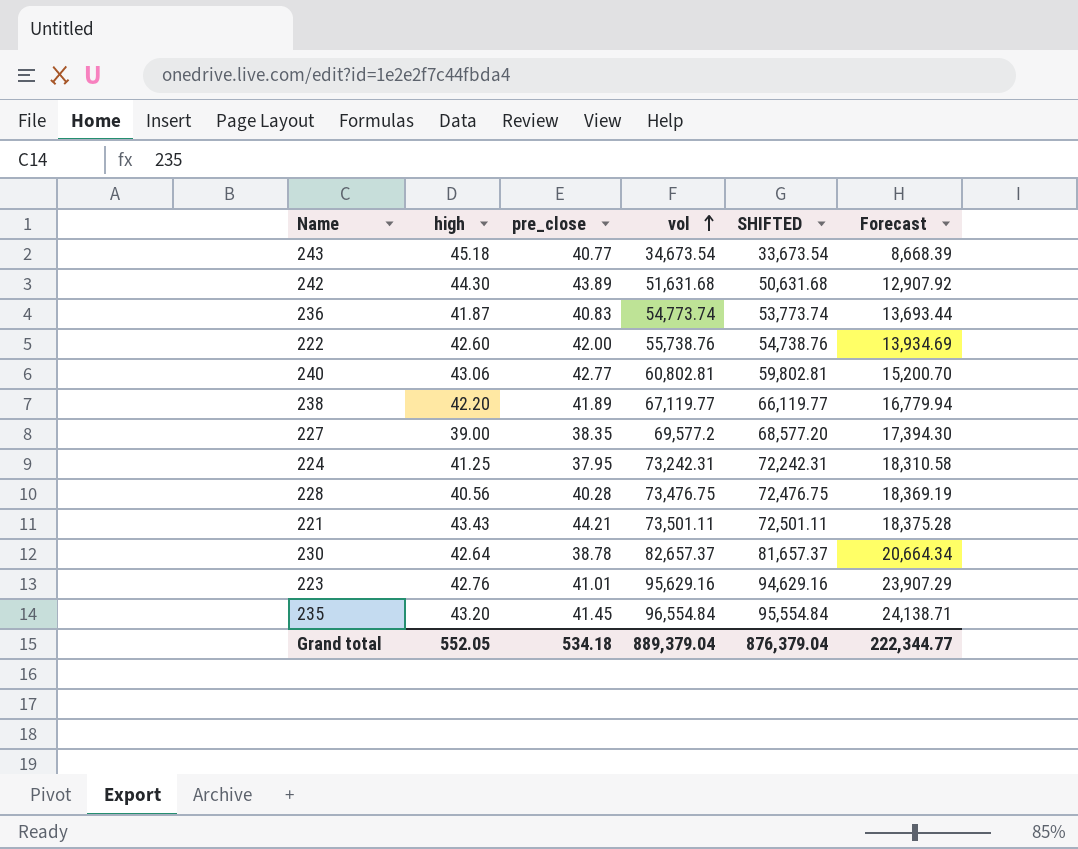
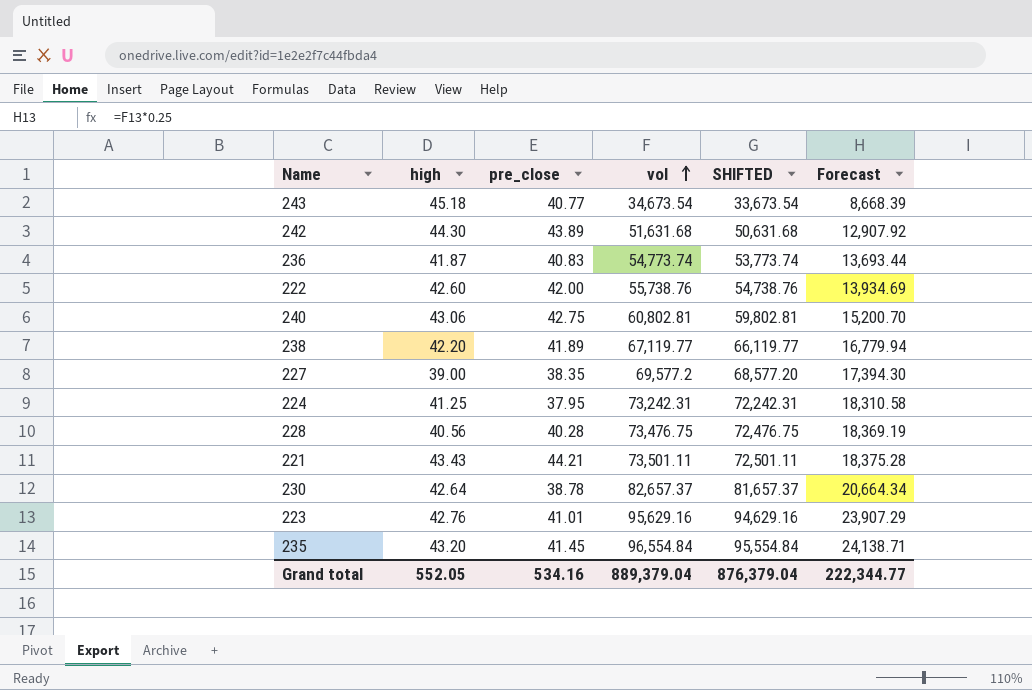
240 | pre_close: 42.77 -> 42.75
Grand total | pre_close: 534.18 -> 534.16

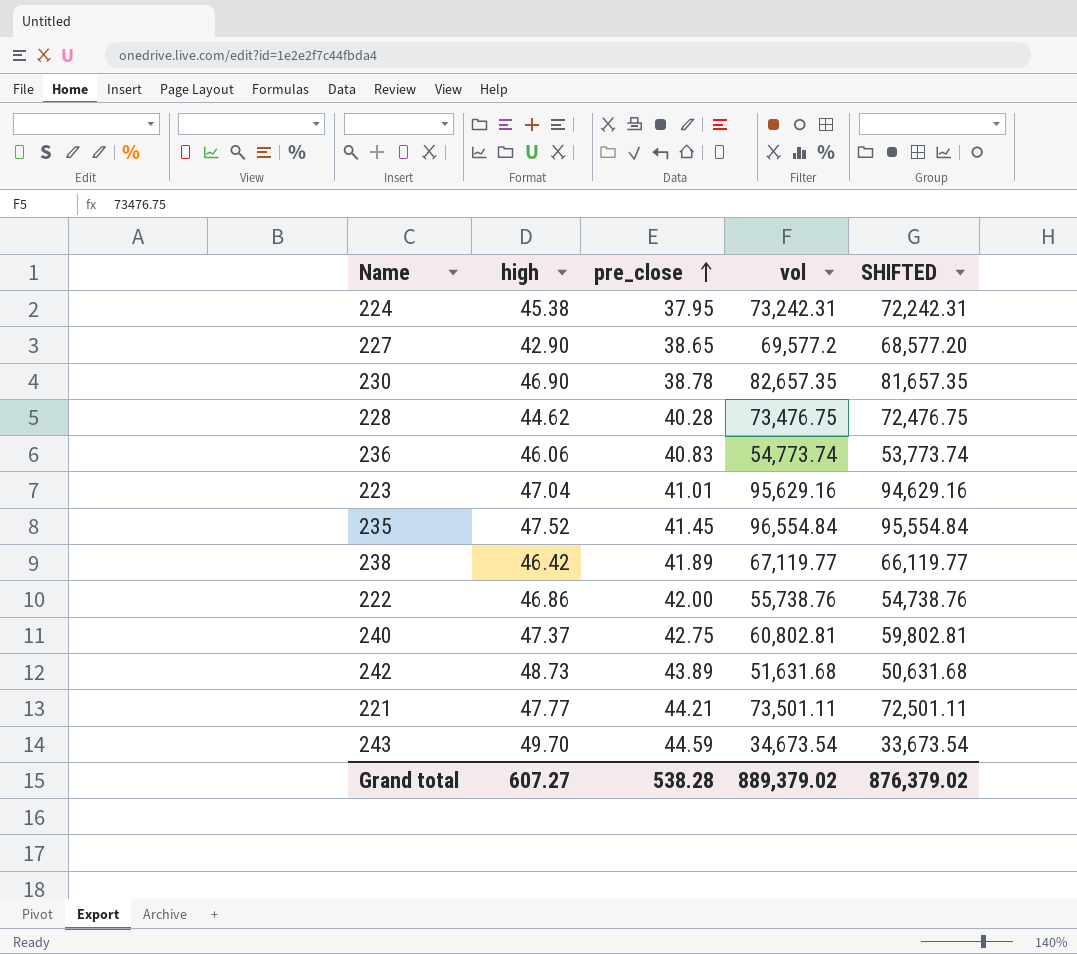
row order: vol ascending -> pre_close ascending
column Forecast | formula: [vol] * 0.25 -> none
224 | high: 41.25 -> 45.38
227 | high: 39.00 -> 42.90
227 | pre_close: 38.35 -> 38.65
230 | high: 42.64 -> 46.90
230 | vol: 82,657.37 -> 82,657.35
230 | SHIFTED: 81,657.37 -> 81,657.35
228 | high: 40.56 -> 44.62
236 | high: 41.87 -> 46.06
223 | high: 42.76 -> 47.04
235 | high: 43.20 -> 47.52
238 | high: 42.20 -> 46.42
222 | high: 42.60 -> 46.86
240 | high: 43.06 -> 47.37
242 | high: 44.30 -> 48.73
221 | high: 43.43 -> 47.77
243 | high: 45.18 -> 49.70
243 | pre_close: 40.77 -> 44.59
Grand total | high: 552.05 -> 607.27
Grand total | pre_close: 534.16 -> 538.28
Grand total | vol: 889,379.04 -> 889,379.02
Grand total | SHIFTED: 876,379.04 -> 876,379.02

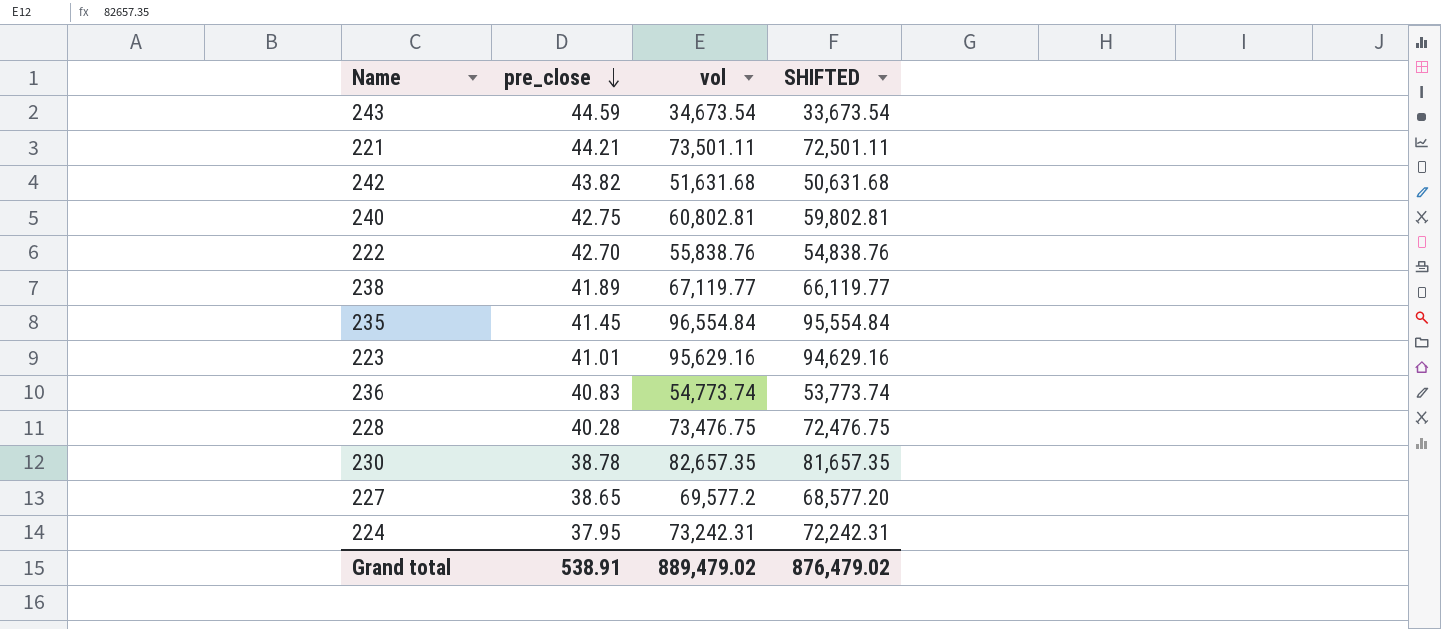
row order: pre_close ascending -> pre_close descending
column high | position: 2 -> none
242 | pre_close: 43.89 -> 43.82
222 | pre_close: 42.00 -> 42.70
222 | vol: 55,738.76 -> 55,838.76
222 | SHIFTED: 54,738.76 -> 54,838.76
Grand total | pre_close: 538.28 -> 538.91
Grand total | vol: 889,379.02 -> 889,479.02
Grand total | SHIFTED: 876,379.02 -> 876,479.02

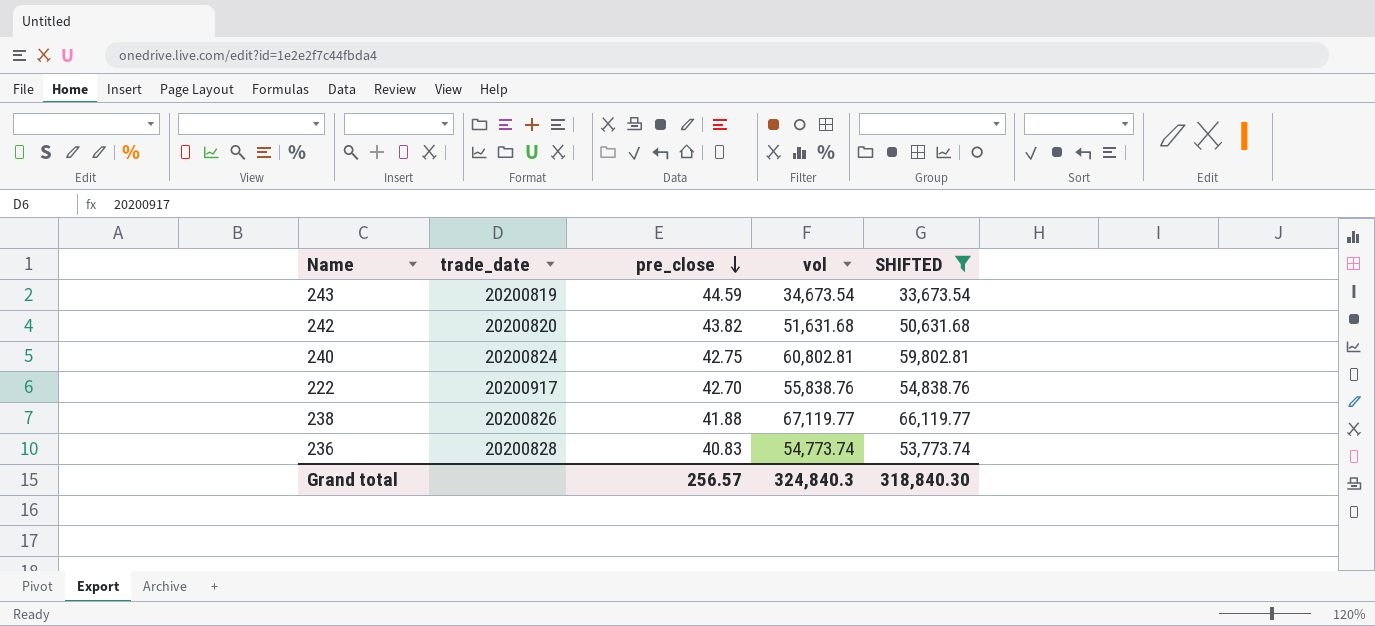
filter: none -> SHIFTED <= 66,119.77
column trade_date | position: none -> 2
238 | pre_close: 41.89 -> 41.88
Grand total | pre_close: 538.91 -> 256.57
Grand total | vol: 889,479.02 -> 324,840.3
Grand total | SHIFTED: 876,479.02 -> 318,840.30

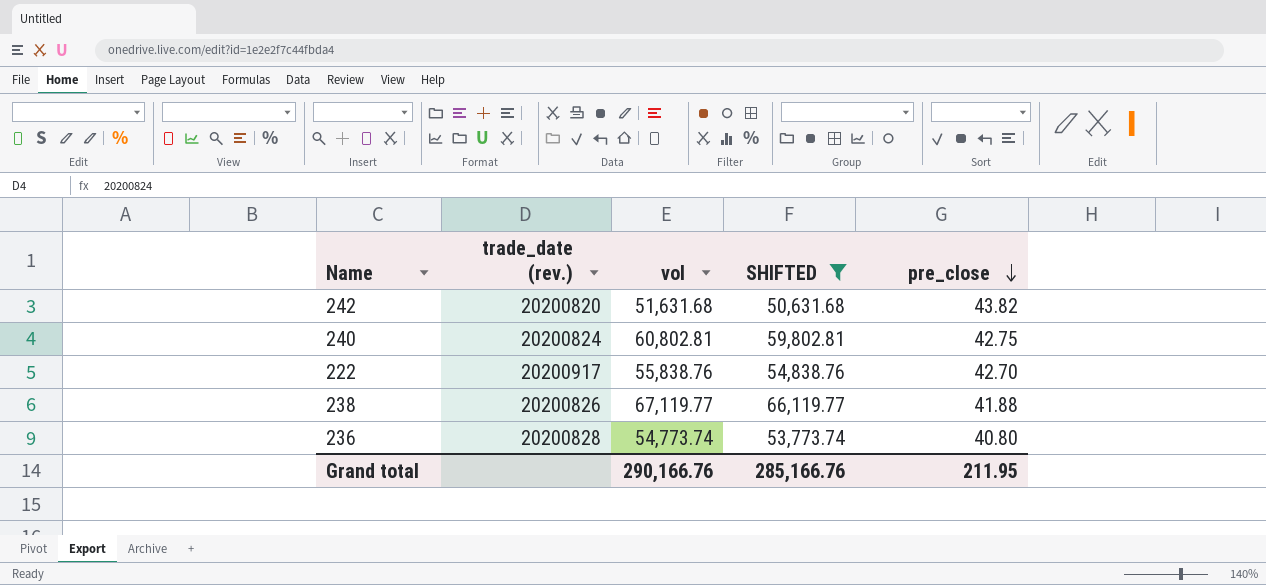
column name: trade_date -> trade_date (rev.)
column pre_close | position: 3 -> 5
row 243: 20200819 | 44.59 | 34,673.54 | 33,673.54 -> none
236 | pre_close: 40.83 -> 40.80
Grand total | vol: 324,840.3 -> 290,166.76
Grand total | SHIFTED: 318,840.30 -> 285,166.76
Grand total | pre_close: 256.57 -> 211.95

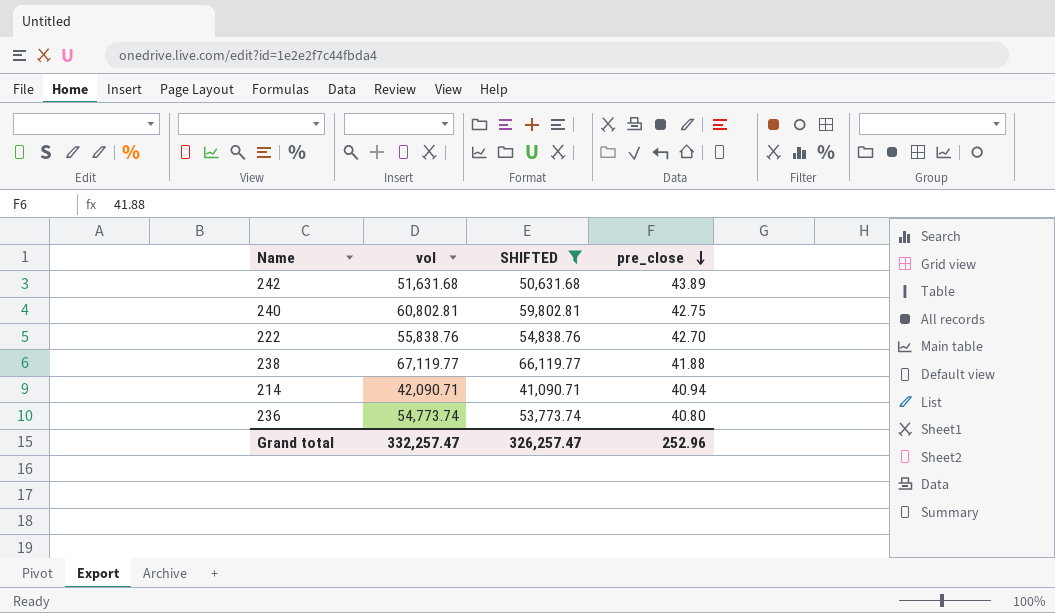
column trade_date (rev.) | position: 2 -> none
242 | pre_close: 43.82 -> 43.89
row 214: none -> 42,090.71 | 41,090.71 | 40.94
Grand total | vol: 290,166.76 -> 332,257.47
Grand total | SHIFTED: 285,166.76 -> 326,257.47
Grand total | pre_close: 211.95 -> 252.96

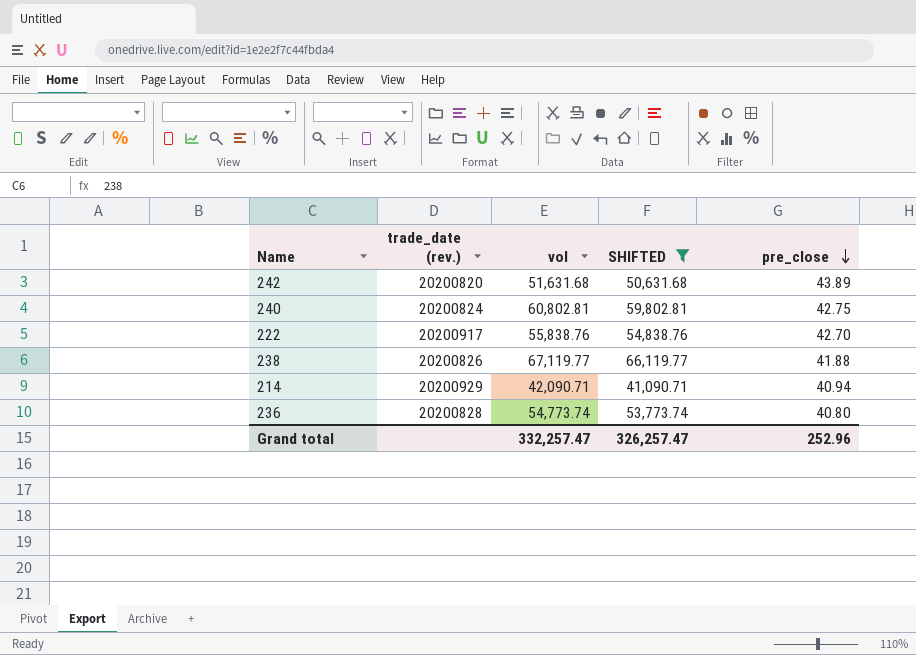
column trade_date (rev.) | position: none -> 2

